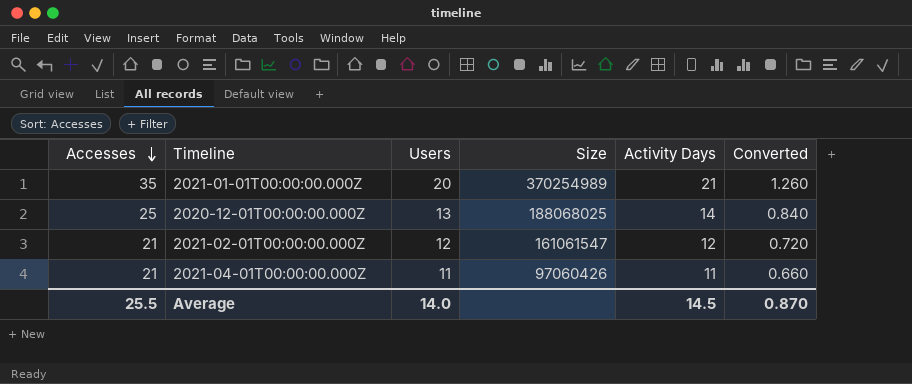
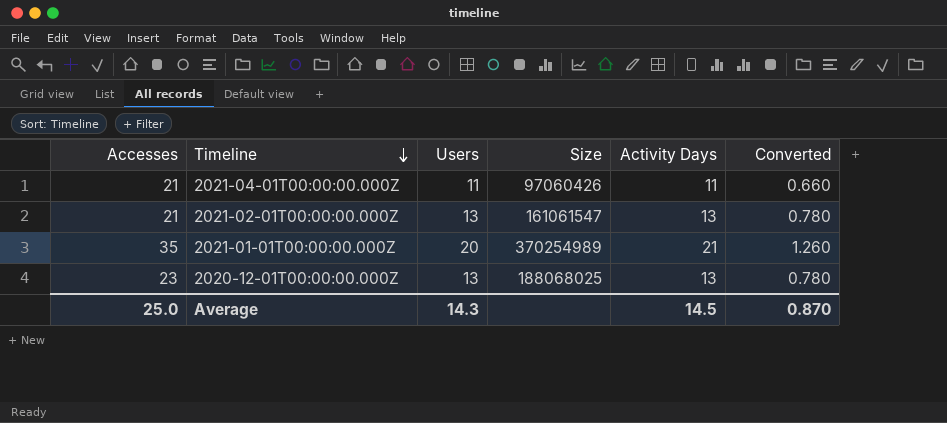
row order: Accesses descending -> Timeline descending
2021-02-01T00:00:00.000Z | Users: 12 -> 13
2021-02-01T00:00:00.000Z | Activity Days: 12 -> 13
2021-02-01T00:00:00.000Z | Converted: 0.720 -> 0.780
2020-12-01T00:00:00.000Z | Accesses: 25 -> 23
2020-12-01T00:00:00.000Z | Activity Days: 14 -> 13
2020-12-01T00:00:00.000Z | Converted: 0.840 -> 0.780
Average | Accesses: 25.5 -> 25.0
Average | Users: 14.0 -> 14.3

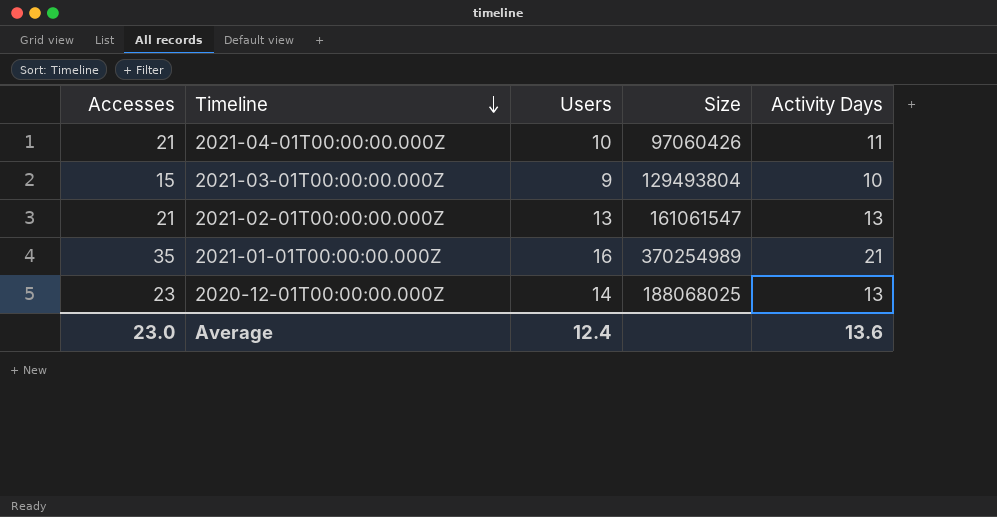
column Converted | formula: [Activity Days] * 0.06 -> none
2021-04-01T00:00:00.000Z | Users: 11 -> 10
row 2021-03-01T00:00:00.000Z: none -> 15 | 9 | 129493804 | 10
2021-01-01T00:00:00.000Z | Users: 20 -> 16
2020-12-01T00:00:00.000Z | Users: 13 -> 14
Average | Accesses: 25.0 -> 23.0
Average | Users: 14.3 -> 12.4
Average | Activity Days: 14.5 -> 13.6

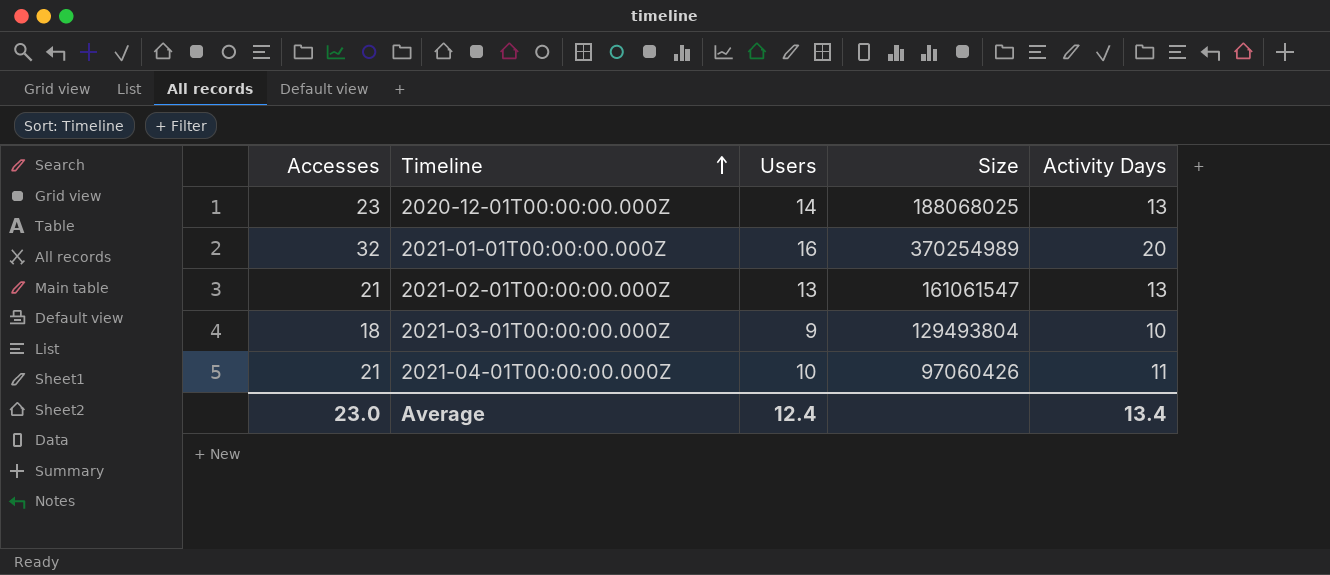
row order: Timeline descending -> Timeline ascending
2021-01-01T00:00:00.000Z | Accesses: 35 -> 32
2021-01-01T00:00:00.000Z | Activity Days: 21 -> 20
2021-03-01T00:00:00.000Z | Accesses: 15 -> 18
Average | Activity Days: 13.6 -> 13.4

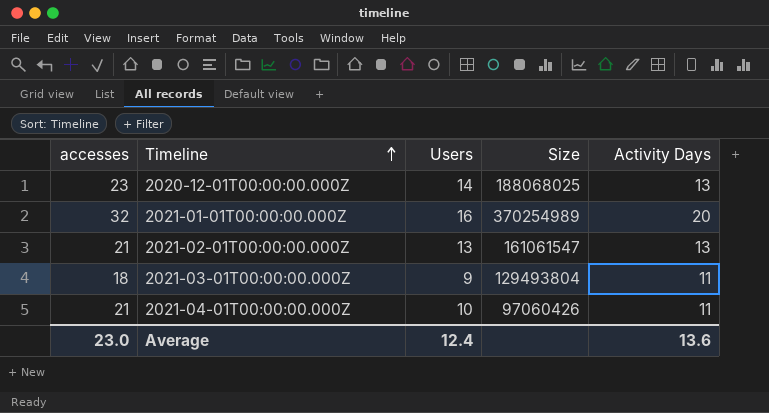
column name: Accesses -> accesses
2021-03-01T00:00:00.000Z | Activity Days: 10 -> 11
Average | Activity Days: 13.4 -> 13.6

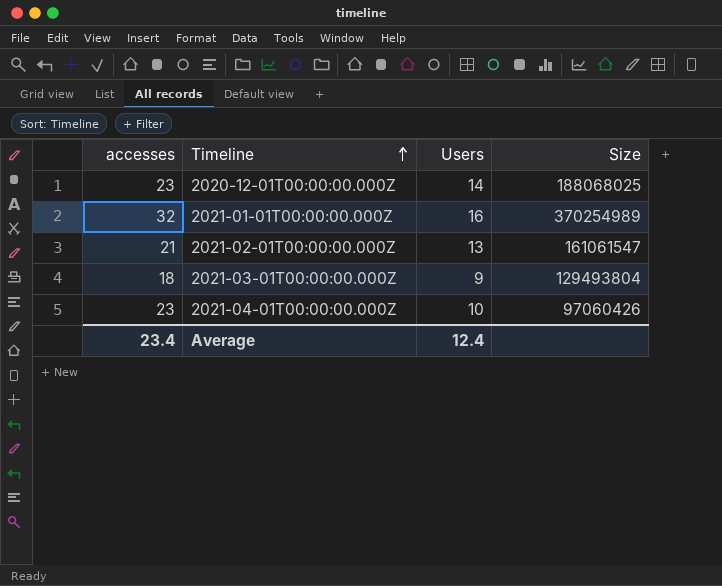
column Activity Days | position: 5 -> none
2021-04-01T00:00:00.000Z | accesses: 21 -> 23
Average | accesses: 23.0 -> 23.4

